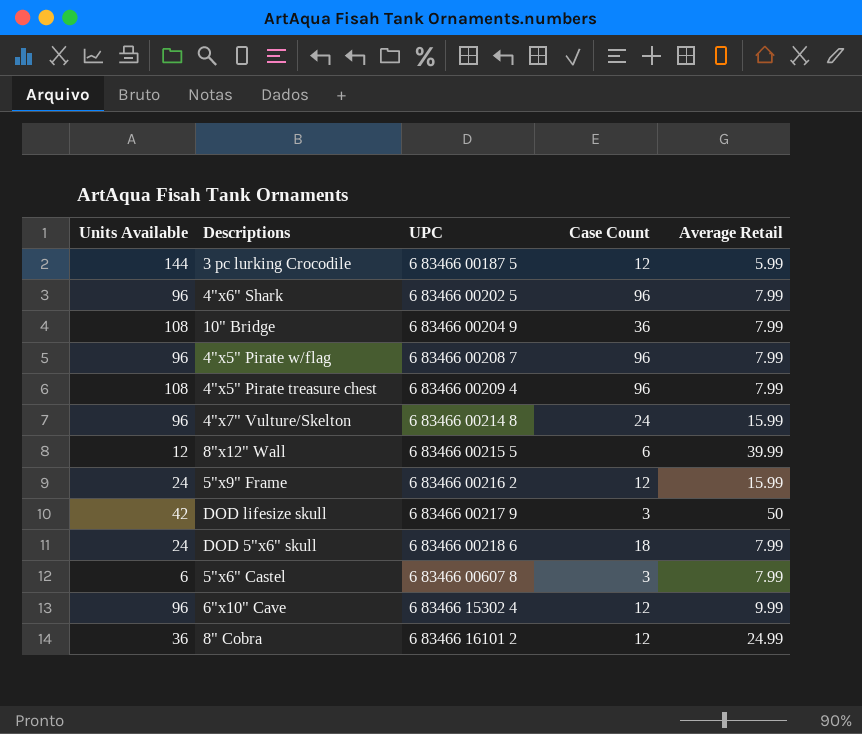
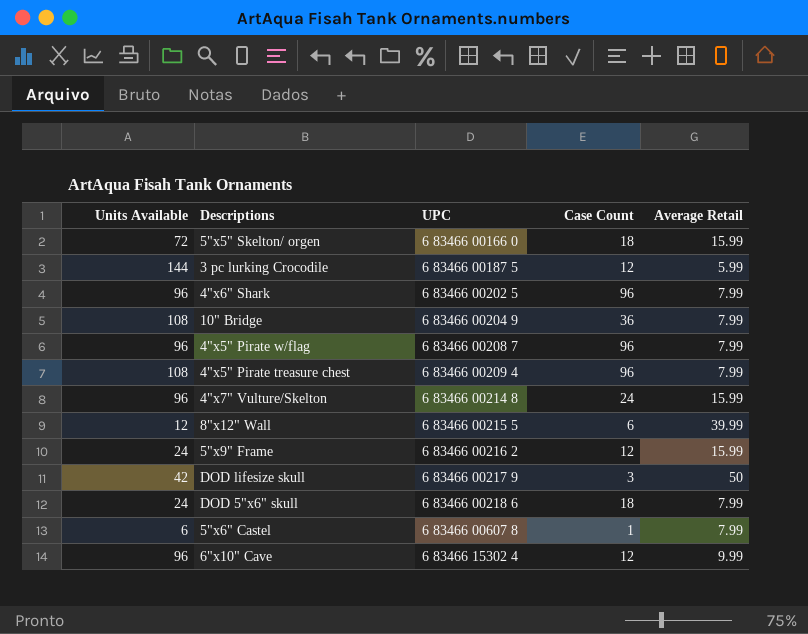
row 8" Cobra: 36 | 6 83466 16101 2 | 12 | 24.99 -> none
row 5"x5" Skelton/ orgen: none -> 72 | 6 83466 00166 0 | 18 | 15.99
5"x6" Castel | Case Count: 3 -> 1

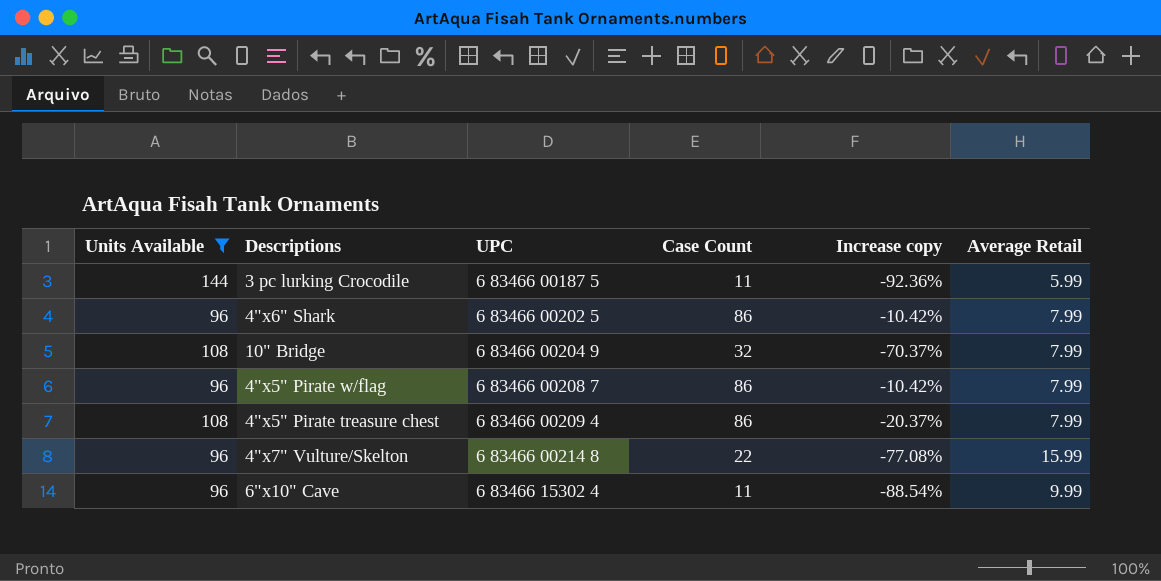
filter: none -> Units Available >= 96
column Increase copy | formula: none -> ([Case Count] - [Units Available]) / [Units Available]
3 pc lurking Crocodile | Case Count: 12 -> 11
4"x6" Shark | Case Count: 96 -> 86
10" Bridge | Case Count: 36 -> 32
4"x5" Pirate w/flag | Case Count: 96 -> 86
4"x5" Pirate treasure chest | Case Count: 96 -> 86
4"x7" Vulture/Skelton | Case Count: 24 -> 22
6"x10" Cave | Case Count: 12 -> 11

